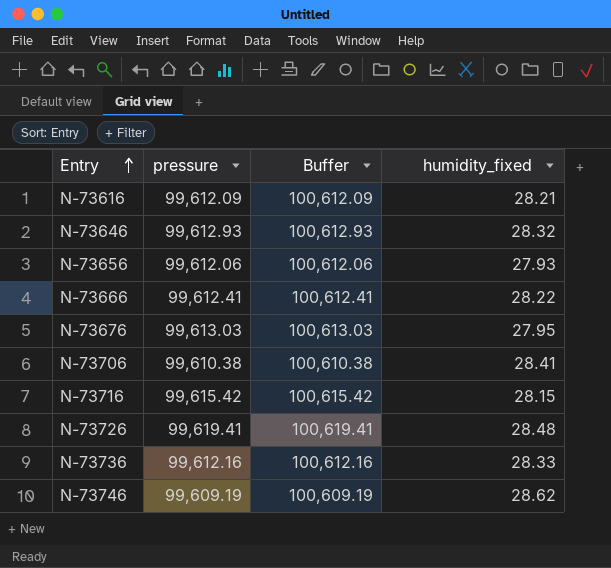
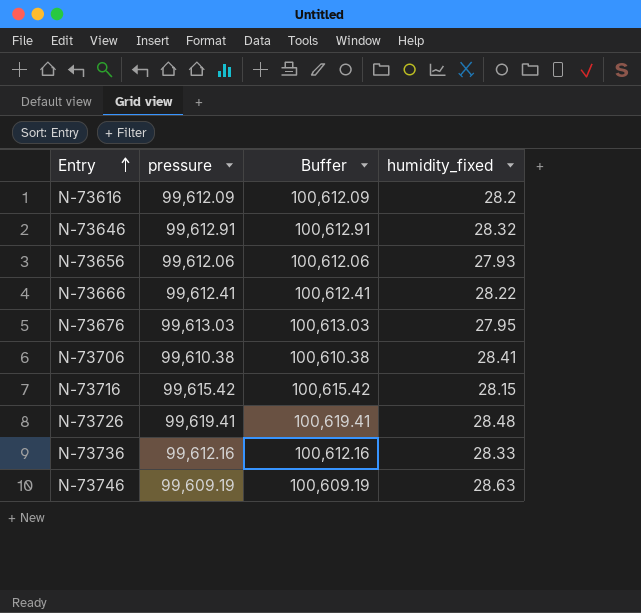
N-73616 | humidity_fixed: 28.21 -> 28.2
N-73646 | pressure: 99,612.93 -> 99,612.91
N-73646 | Buffer: 100,612.93 -> 100,612.91
N-73746 | humidity_fixed: 28.62 -> 28.63

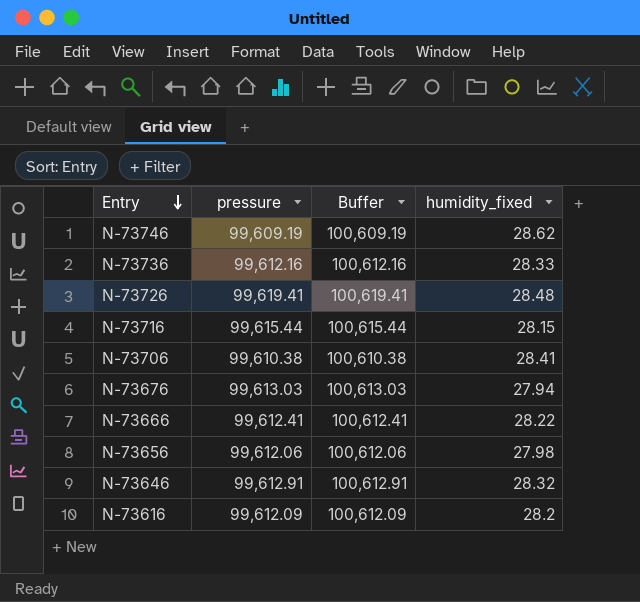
row order: Entry ascending -> Entry descending
N-73746 | humidity_fixed: 28.63 -> 28.62
N-73716 | pressure: 99,615.42 -> 99,615.44
N-73716 | Buffer: 100,615.42 -> 100,615.44
N-73676 | humidity_fixed: 27.95 -> 27.94
N-73656 | humidity_fixed: 27.93 -> 27.98

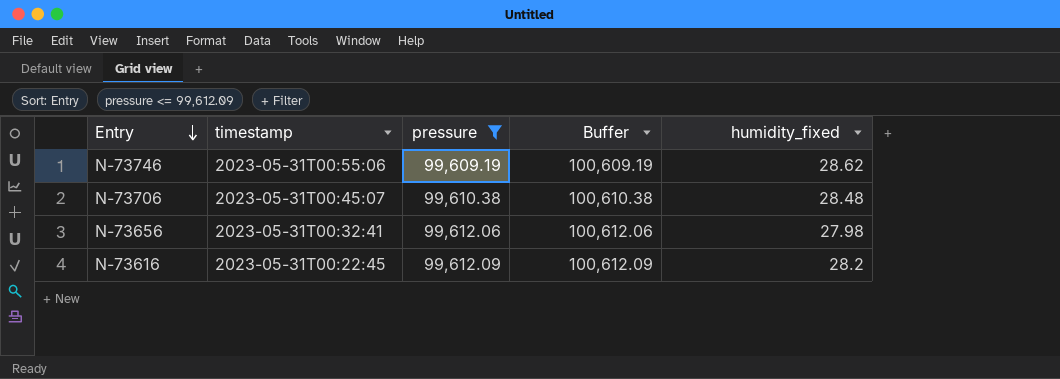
filter: none -> pressure <= 99,612.09
column timestamp | position: none -> 2
N-73706 | humidity_fixed: 28.41 -> 28.48

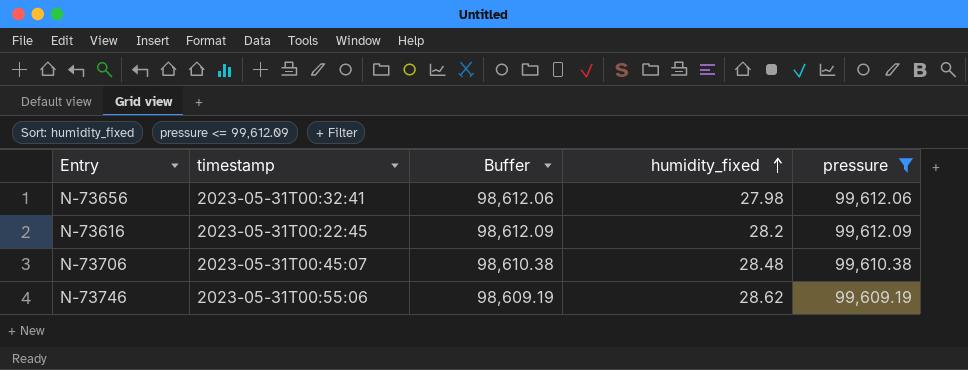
row order: Entry descending -> humidity_fixed ascending
column Buffer | formula: [pressure] + 1000 -> [pressure] - 1000
column pressure | position: 3 -> 5

